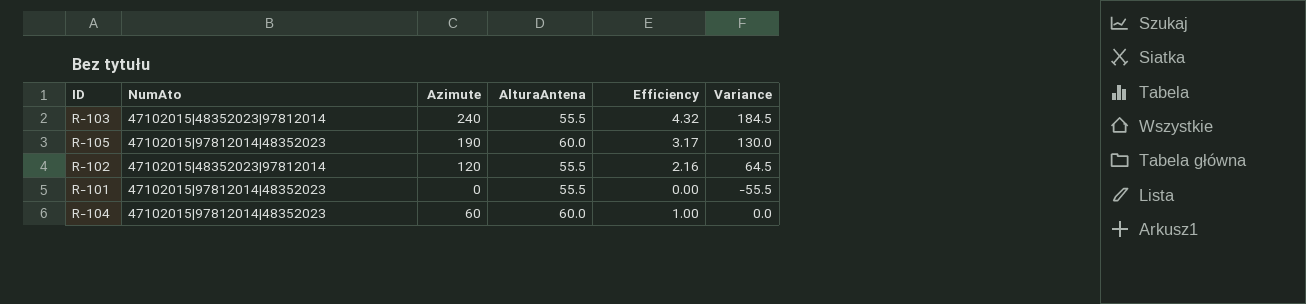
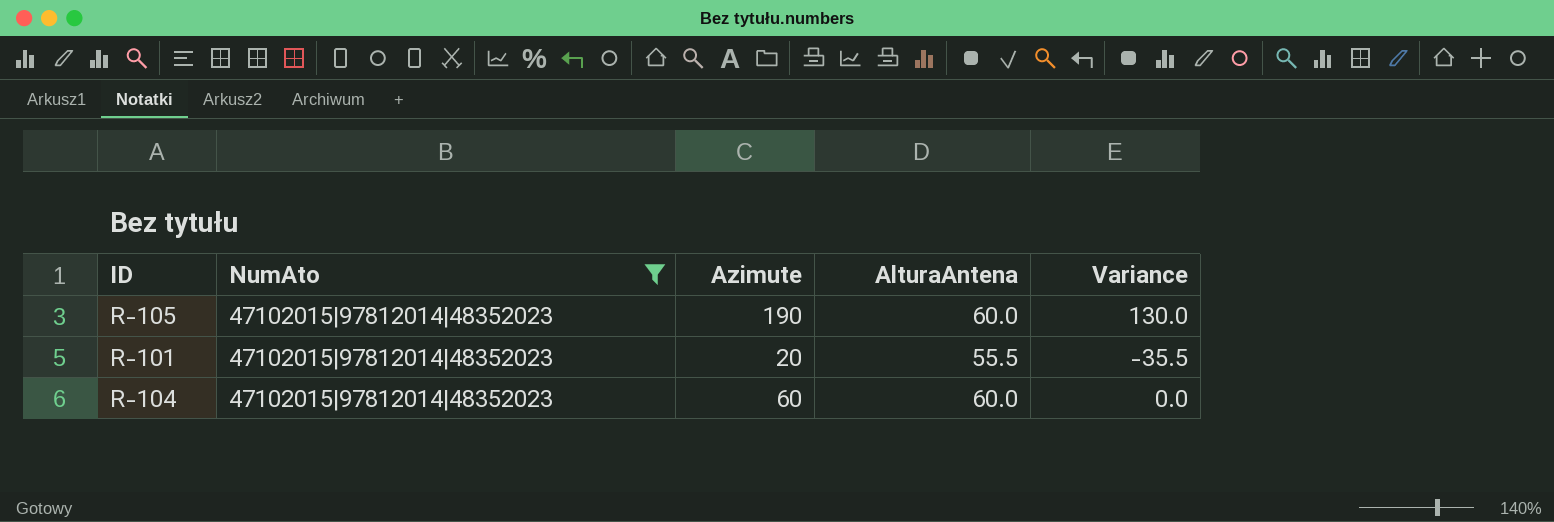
filter: none -> NumAto = 47102015|97812014|48352023
column Efficiency | formula: [Azimute] / [AlturaAntena] -> none
R-101 | Azimute: 0 -> 20
R-101 | Variance: -55.5 -> -35.5

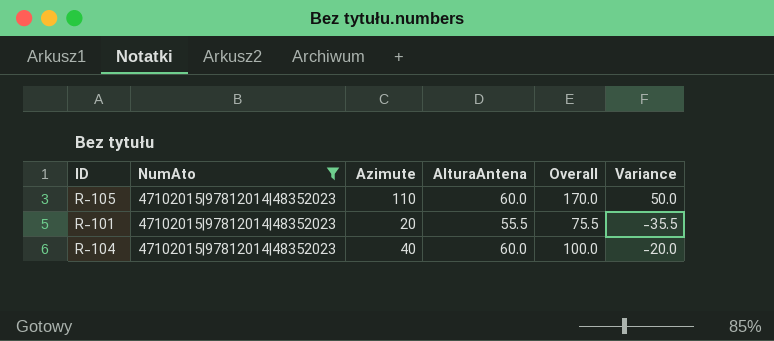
column Overall | formula: none -> [Azimute] + [AlturaAntena]
R-105 | Azimute: 190 -> 110
R-105 | Variance: 130.0 -> 50.0
R-104 | Azimute: 60 -> 40
R-104 | Variance: 0.0 -> -20.0

